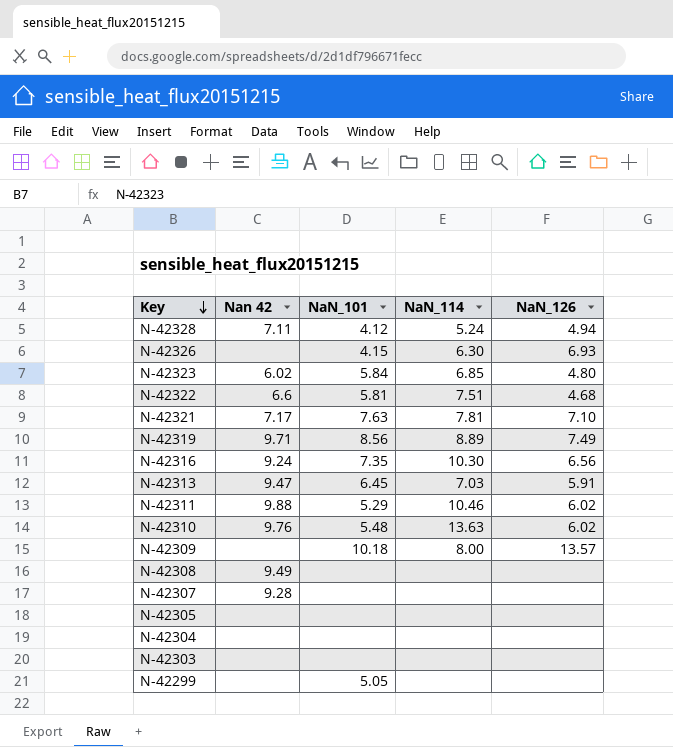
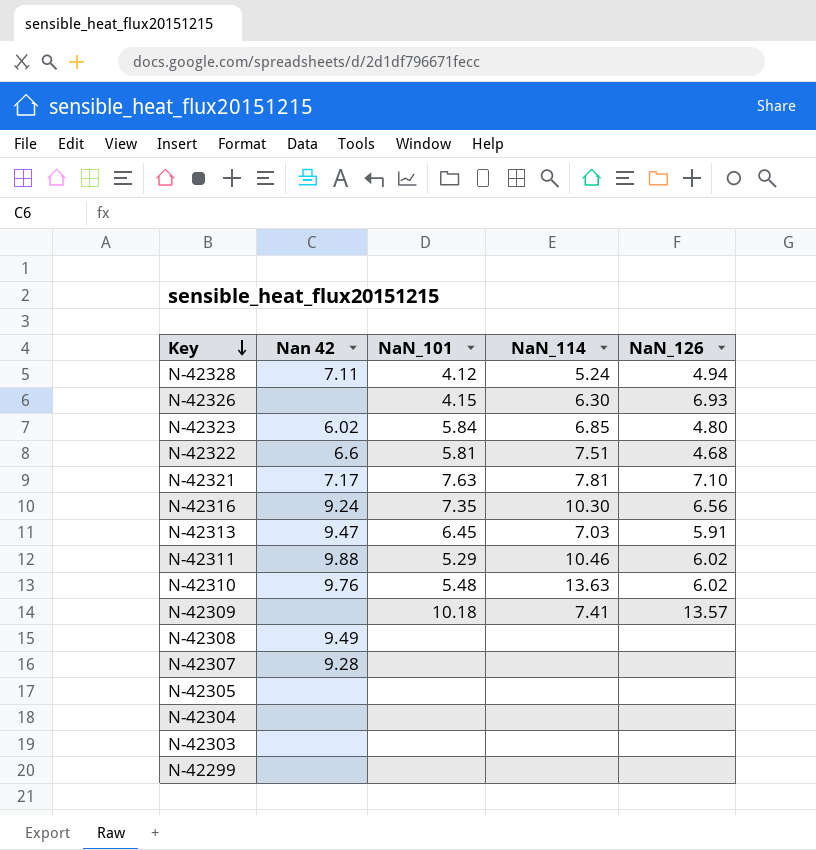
row N-42319: 9.71 | 8.56 | 8.89 | 7.49 -> none
N-42309 | NaN_114: 8.00 -> 7.41
N-42299 | NaN_101: 5.05 -> none

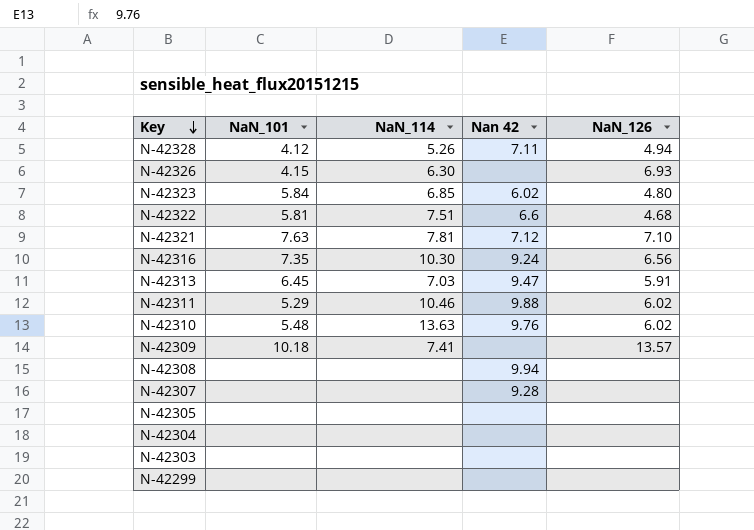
column Nan 42 | position: 2 -> 4
N-42328 | NaN_114: 5.24 -> 5.26
N-42321 | Nan 42: 7.17 -> 7.12
N-42308 | Nan 42: 9.49 -> 9.94

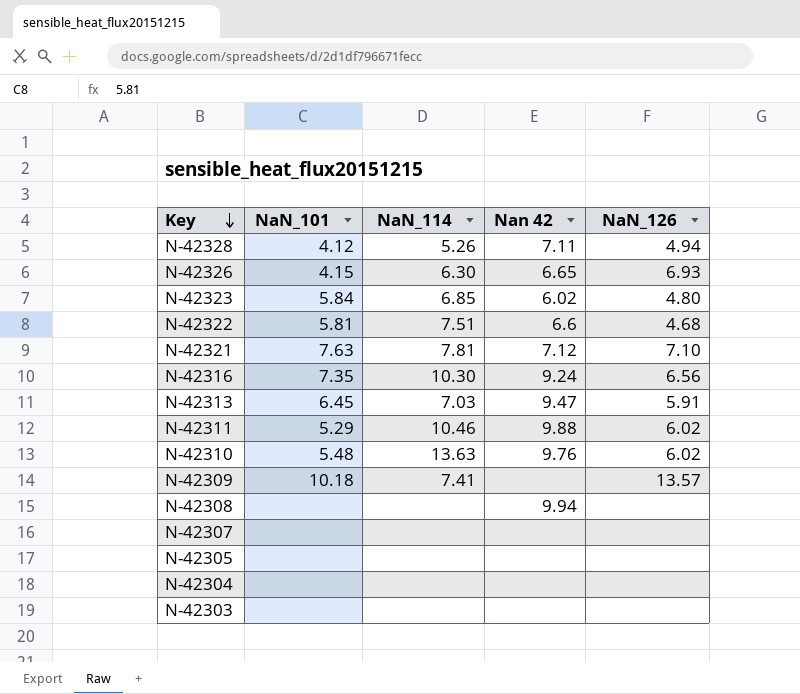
row N-42299: none | none | none | none -> none
N-42326 | Nan 42: none -> 6.65
N-42307 | Nan 42: 9.28 -> none

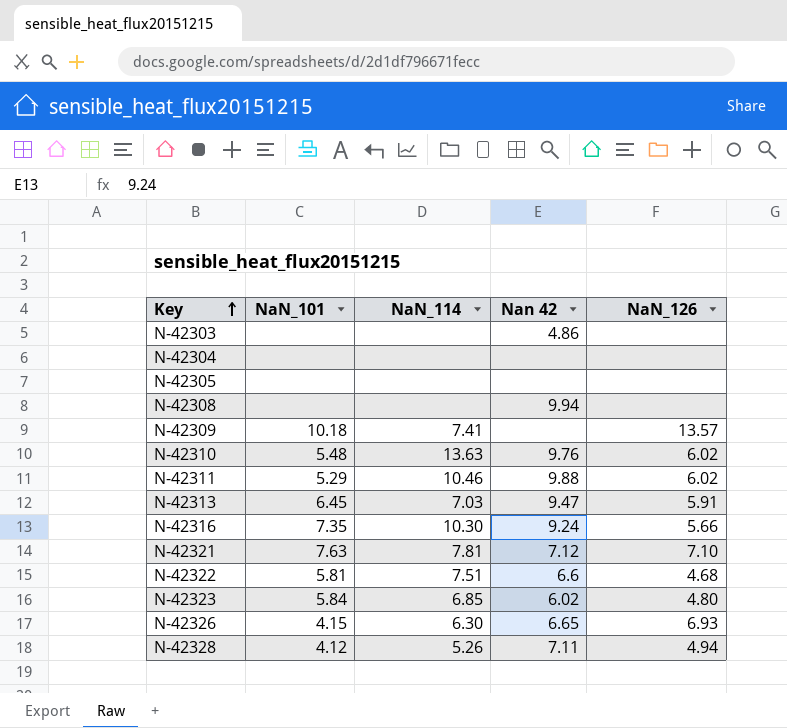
row order: Key descending -> Key ascending
row N-42307: none | none | none | none -> none
N-42303 | Nan 42: none -> 4.86
N-42316 | NaN_126: 6.56 -> 5.66

